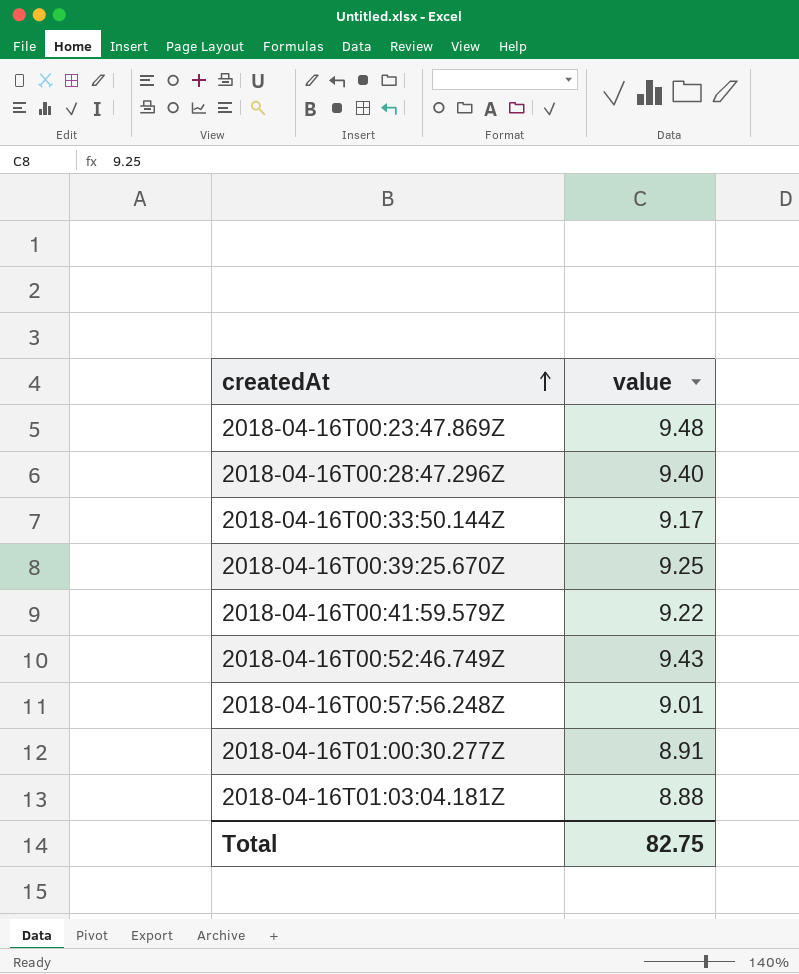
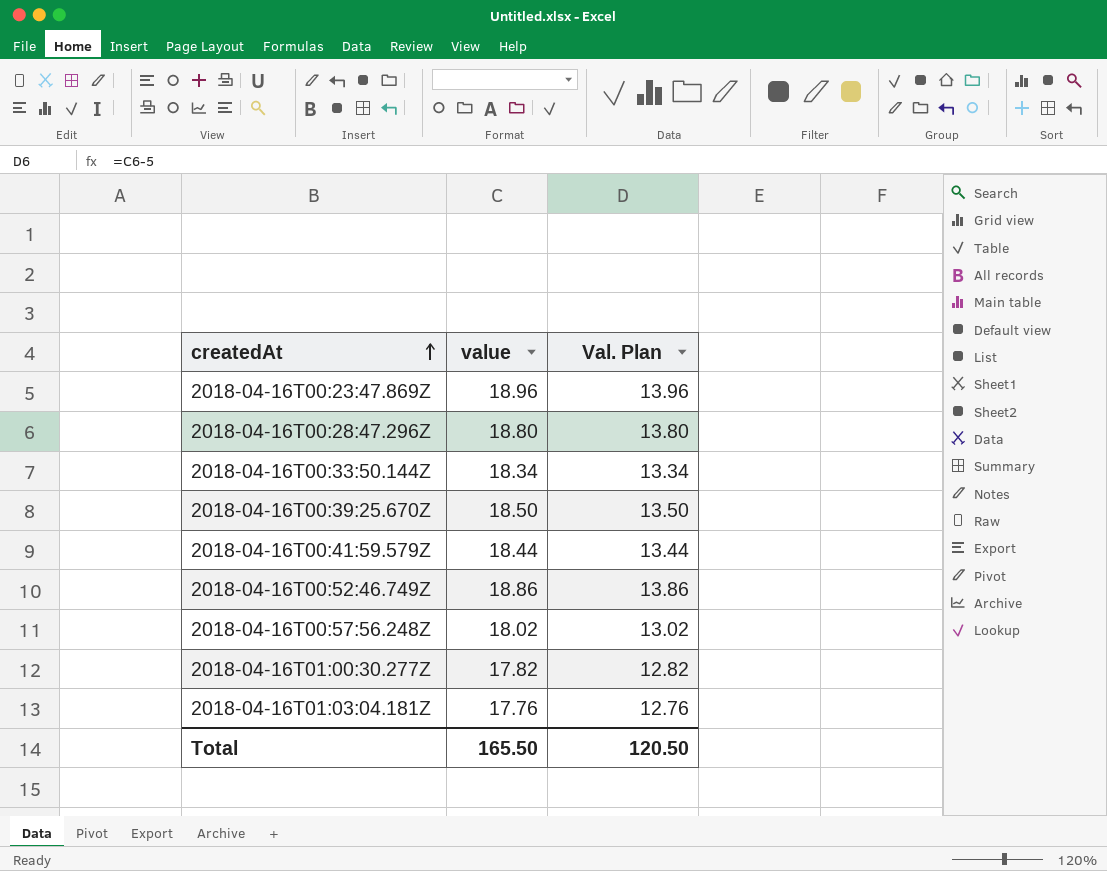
column Val. Plan | formula: none -> [value] - 5
2018-04-16T00:23:47.869Z | value: 9.48 -> 18.96
2018-04-16T00:28:47.296Z | value: 9.40 -> 18.80
2018-04-16T00:33:50.144Z | value: 9.17 -> 18.34
2018-04-16T00:39:25.670Z | value: 9.25 -> 18.50
2018-04-16T00:41:59.579Z | value: 9.22 -> 18.44
2018-04-16T00:52:46.749Z | value: 9.43 -> 18.86
2018-04-16T00:57:56.248Z | value: 9.01 -> 18.02
2018-04-16T01:00:30.277Z | value: 8.91 -> 17.82
2018-04-16T01:03:04.181Z | value: 8.88 -> 17.76
Total | value: 82.75 -> 165.50

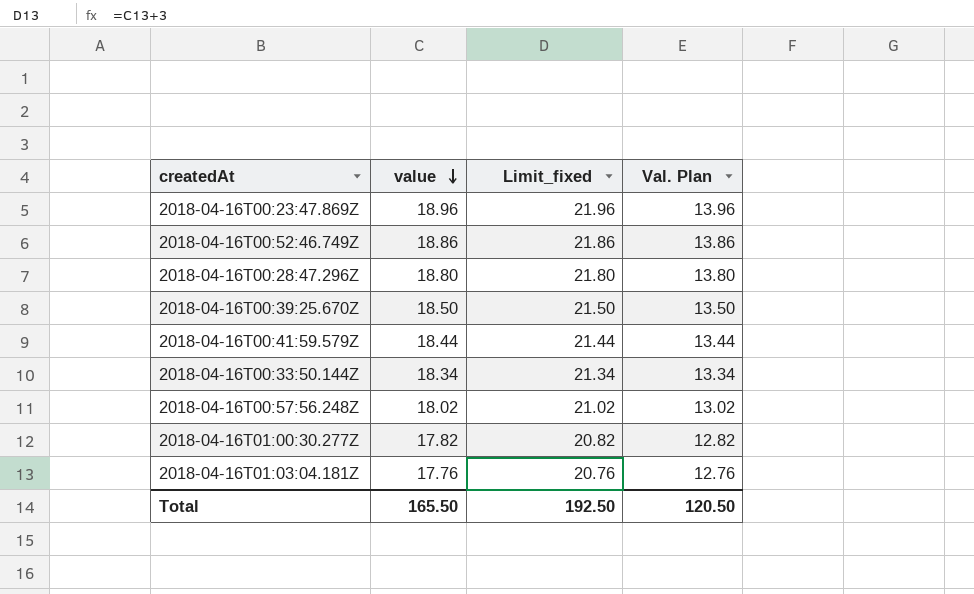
row order: createdAt ascending -> value descending
column Limit_fixed | formula: none -> [value] + 3

